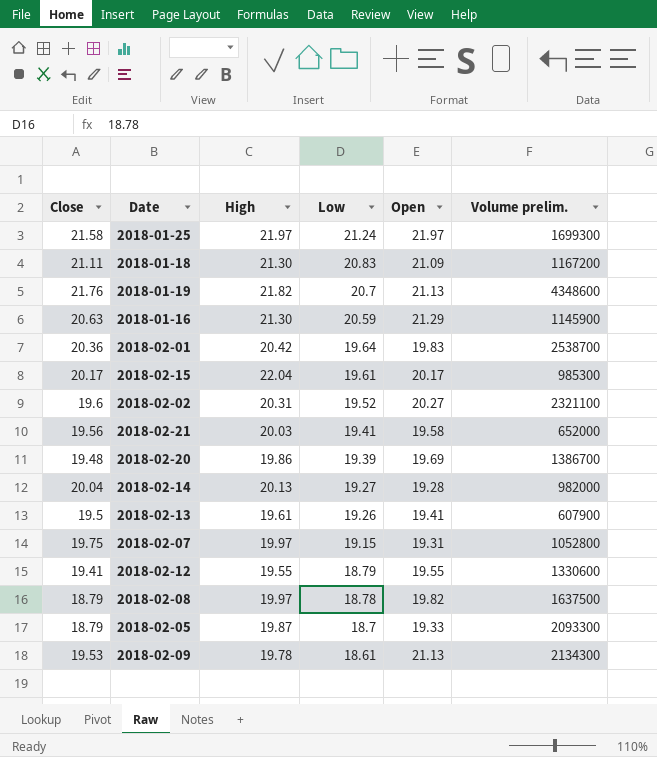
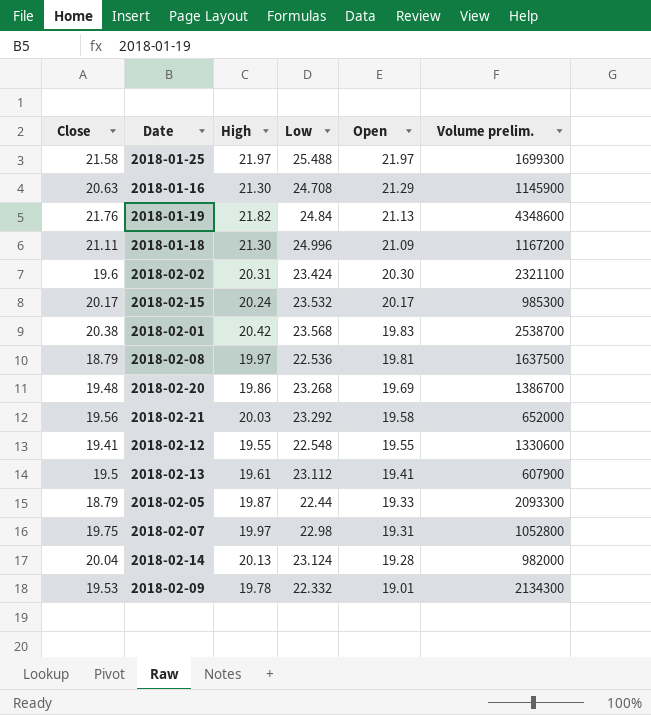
row order: Low descending -> Open descending
2018-01-25 | Low: 21.24 -> 25.488
2018-01-16 | Low: 20.59 -> 24.708
2018-01-19 | Low: 20.7 -> 24.84
2018-01-18 | Low: 20.83 -> 24.996
2018-02-02 | Low: 19.52 -> 23.424
2018-02-02 | Open: 20.27 -> 20.30
2018-02-15 | High: 22.04 -> 20.24
2018-02-15 | Low: 19.61 -> 23.532
2018-02-01 | Close: 20.36 -> 20.38
2018-02-01 | Low: 19.64 -> 23.568
2018-02-08 | Low: 18.78 -> 22.536
2018-02-08 | Open: 19.82 -> 19.81
2018-02-20 | Low: 19.39 -> 23.268
2018-02-21 | Low: 19.41 -> 23.292
2018-02-12 | Low: 18.79 -> 22.548
2018-02-13 | Low: 19.26 -> 23.112
2018-02-05 | Low: 18.7 -> 22.44
2018-02-07 | Low: 19.15 -> 22.98
2018-02-14 | Low: 19.27 -> 23.124
2018-02-09 | Low: 18.61 -> 22.332
2018-02-09 | Open: 21.13 -> 19.01

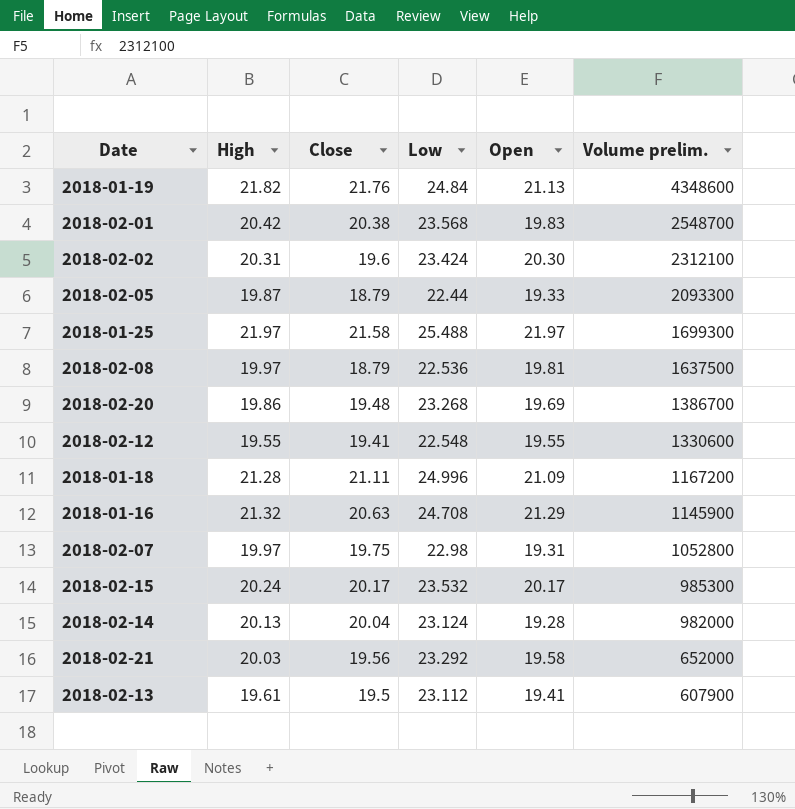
row order: Open descending -> Volume prelim. descending
column Close | position: 1 -> 3
row 2018-02-09: 19.53 | 19.78 | 22.332 | 19.01 | 2134300 -> none
2018-02-01 | Volume prelim.: 2538700 -> 2548700
2018-02-02 | Volume prelim.: 2321100 -> 2312100
2018-01-18 | High: 21.30 -> 21.28
2018-01-16 | High: 21.30 -> 21.32

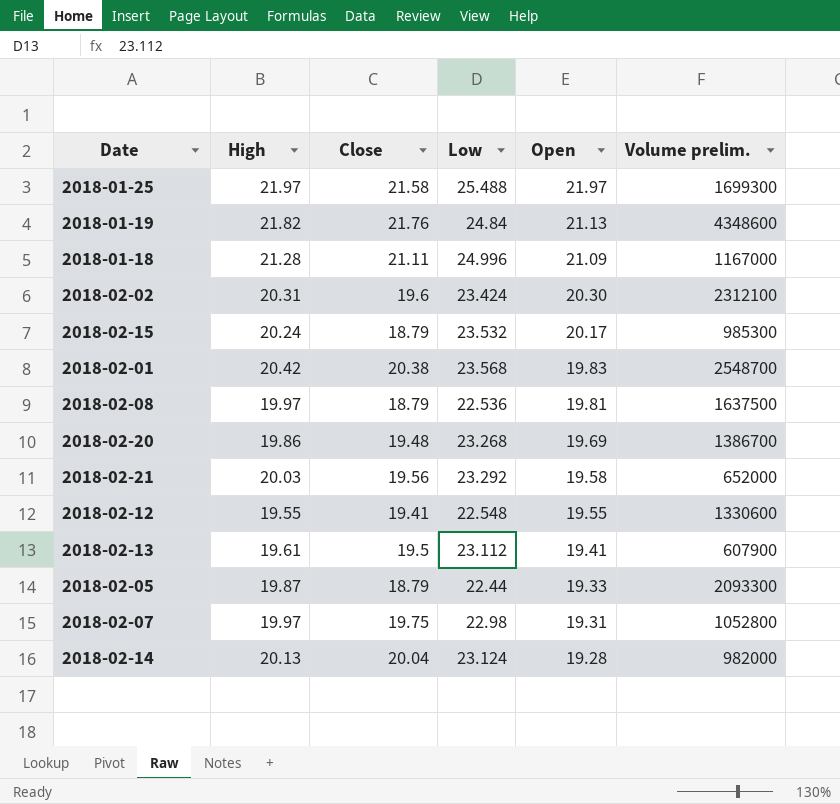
row order: Volume prelim. descending -> Open descending
row 2018-01-16: 21.32 | 20.63 | 24.708 | 21.29 | 1145900 -> none
2018-01-18 | Volume prelim.: 1167200 -> 1167000
2018-02-15 | Close: 20.17 -> 18.79

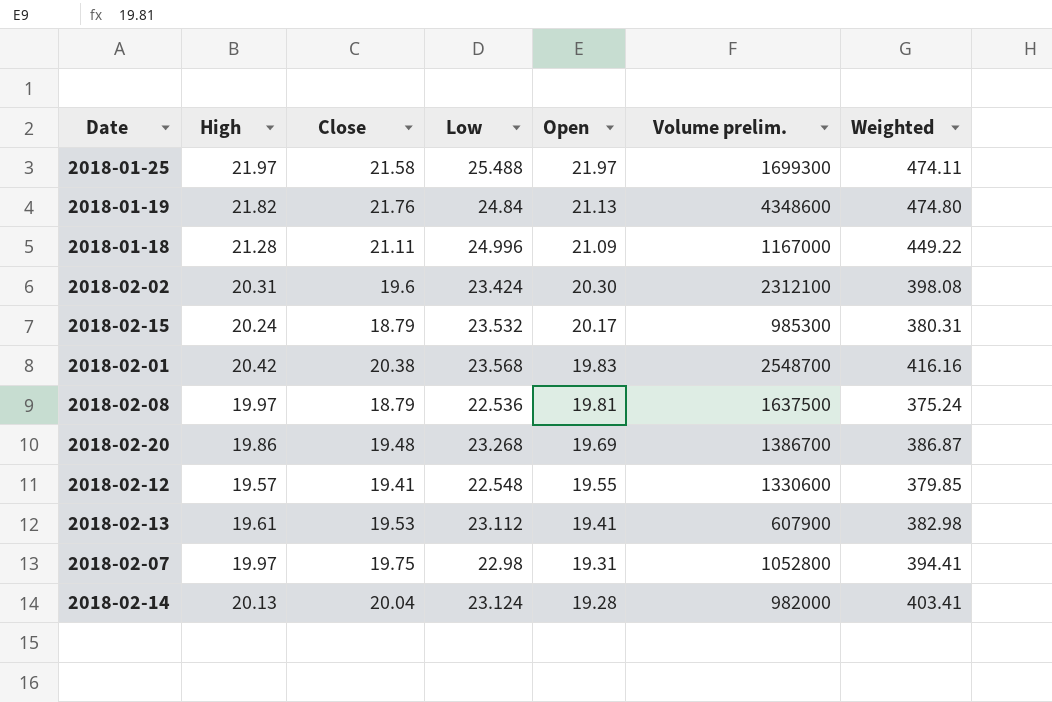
column Weighted | formula: none -> [High] * [Close]
row 2018-02-21: 20.03 | 19.56 | 23.292 | 19.58 | 652000 -> none
row 2018-02-05: 19.87 | 18.79 | 22.44 | 19.33 | 2093300 -> none
2018-02-12 | High: 19.55 -> 19.57
2018-02-13 | Close: 19.5 -> 19.53

